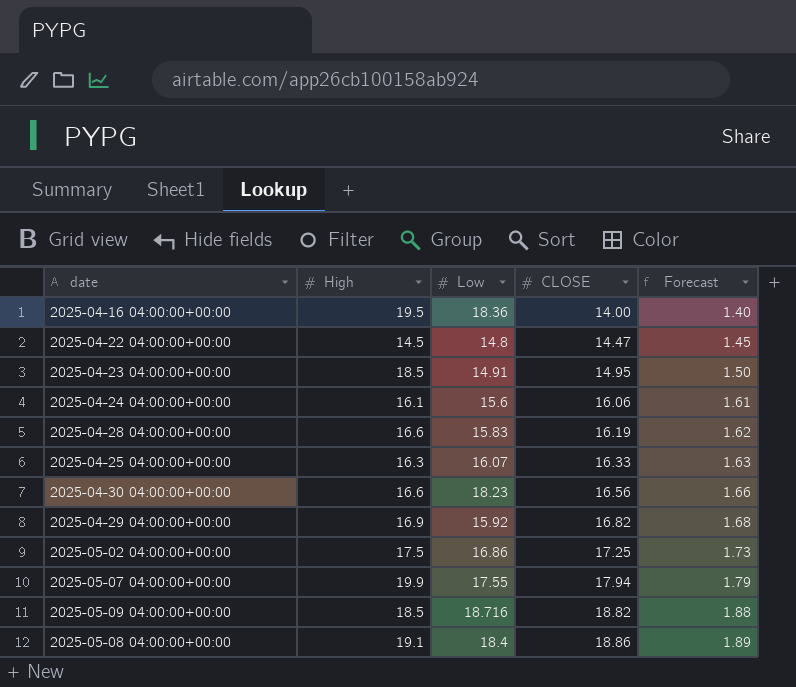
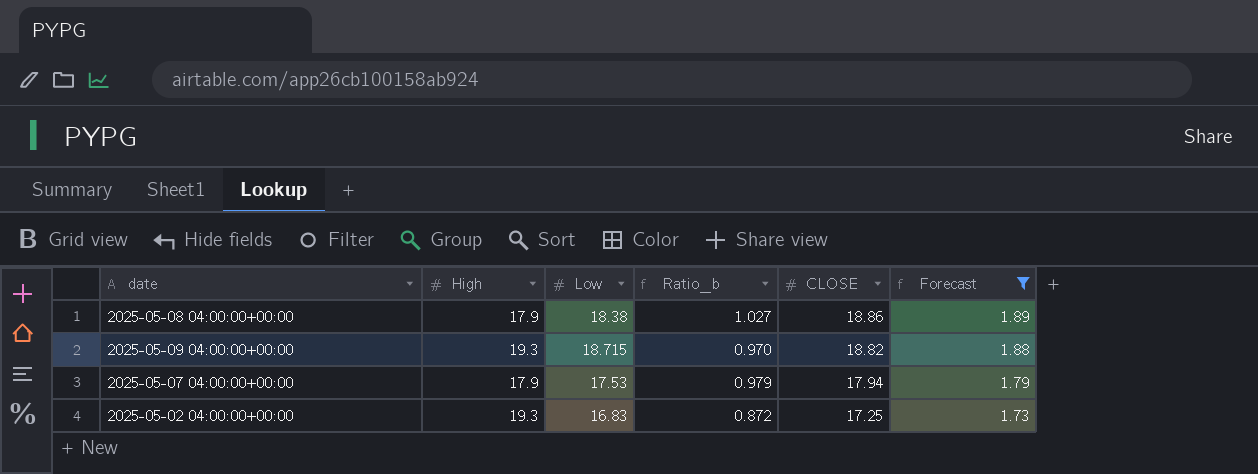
filter: none -> Forecast >= 1.73
row order: CLOSE ascending -> CLOSE descending
column Ratio_b | formula: none -> [Low] / [High]
2025-05-08 04:00:00+00:00 | High: 19.1 -> 17.9
2025-05-08 04:00:00+00:00 | Low: 18.4 -> 18.38
2025-05-09 04:00:00+00:00 | High: 18.5 -> 19.3
2025-05-09 04:00:00+00:00 | Low: 18.716 -> 18.715
2025-05-07 04:00:00+00:00 | High: 19.9 -> 17.9
2025-05-07 04:00:00+00:00 | Low: 17.55 -> 17.53
2025-05-02 04:00:00+00:00 | High: 17.5 -> 19.3
2025-05-02 04:00:00+00:00 | Low: 16.86 -> 16.83

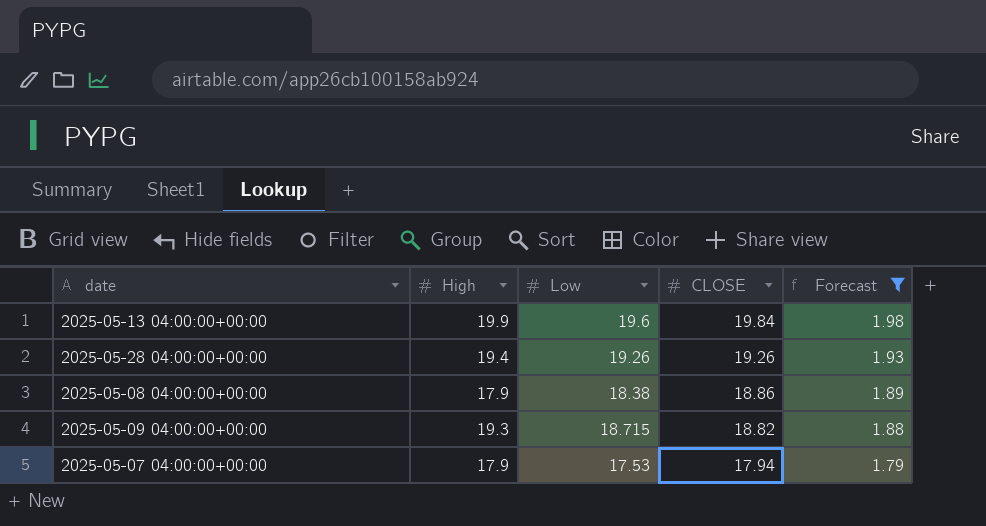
column Ratio_b | formula: [Low] / [High] -> none
row 2025-05-02 04:00:00+00:00: 19.3 | 16.83 | 0.872 | 17.25 | 1.73 -> none
row 2025-05-13 04:00:00+00:00: none -> 19.9 | 19.6 | 19.84 | 1.98
row 2025-05-28 04:00:00+00:00: none -> 19.4 | 19.26 | 19.26 | 1.93

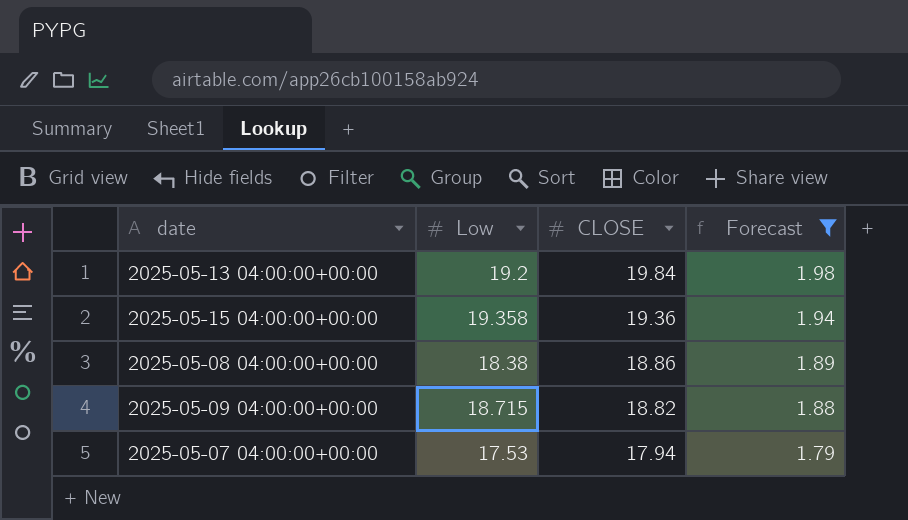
column High | position: 2 -> none
row 2025-05-28 04:00:00+00:00: 19.4 | 19.26 | 19.26 | 1.93 -> none
2025-05-13 04:00:00+00:00 | Low: 19.6 -> 19.2
row 2025-05-15 04:00:00+00:00: none -> 19.358 | 19.36 | 1.94

